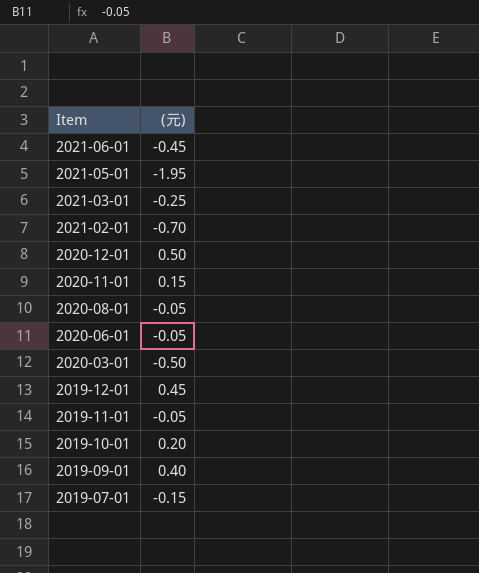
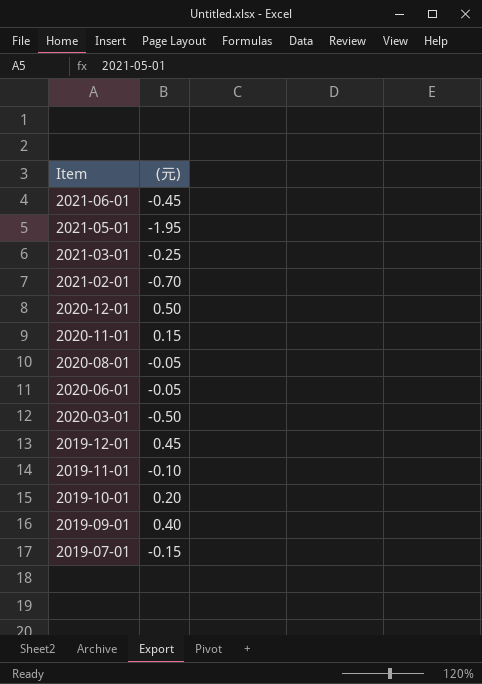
2019-11-01 | (元): -0.05 -> -0.10

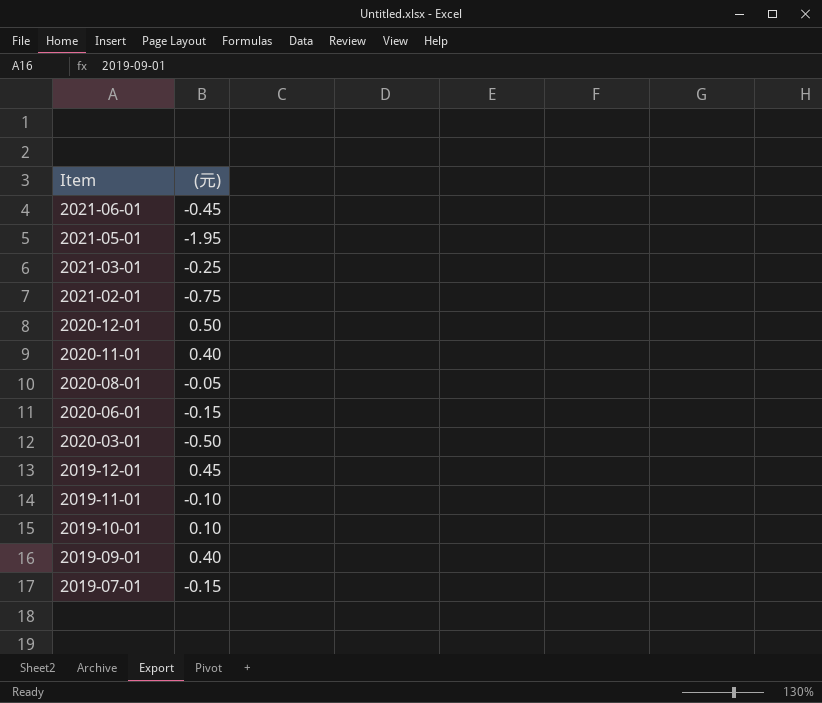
2021-02-01 | (元): -0.70 -> -0.75
2020-11-01 | (元): 0.15 -> 0.40
2020-06-01 | (元): -0.05 -> -0.15
2019-10-01 | (元): 0.20 -> 0.10

